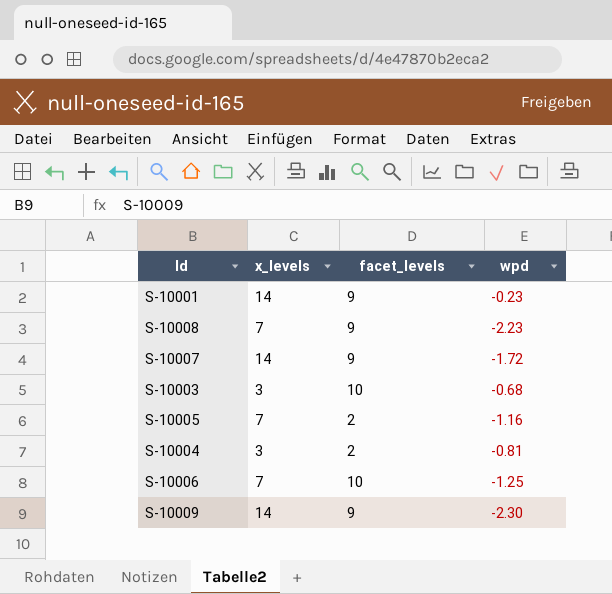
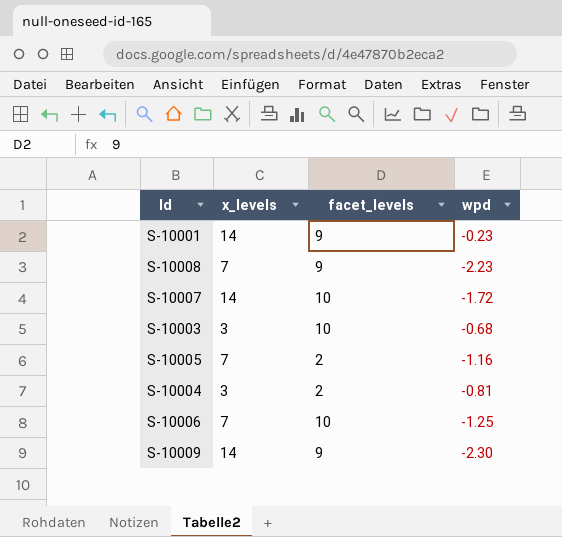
S-10007 | facet_levels: 9 -> 10

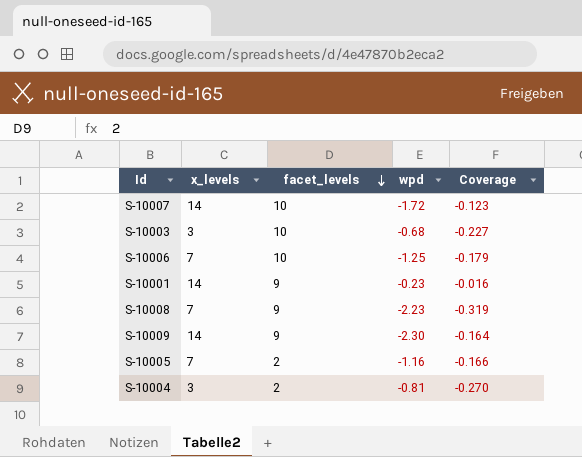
row order: none -> facet_levels descending
column Coverage | formula: none -> [wpd] / [x_levels]

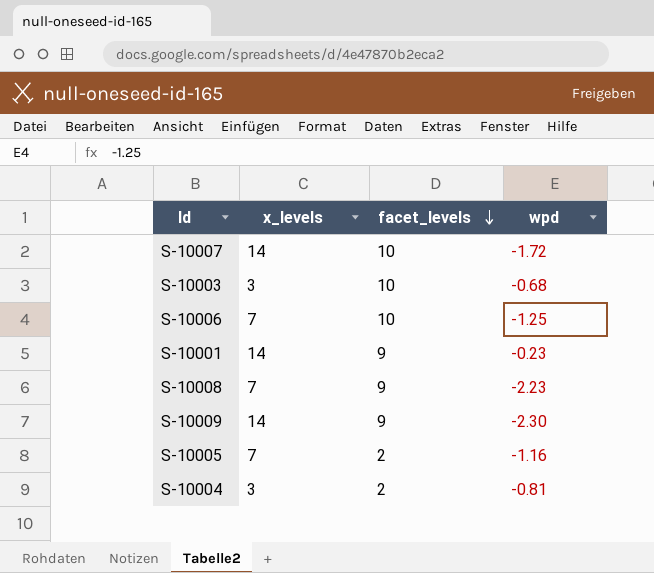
column Coverage | formula: [wpd] / [x_levels] -> none

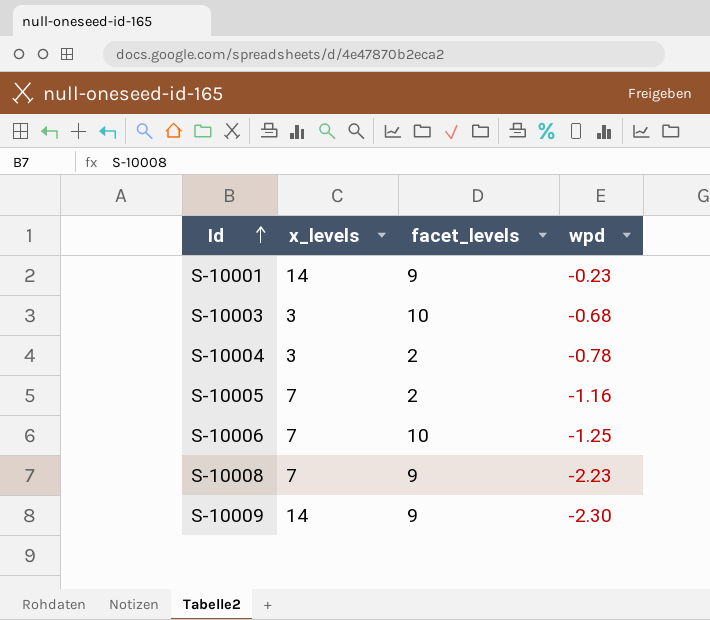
row order: facet_levels descending -> Id ascending
row S-10007: 14 | 10 | -1.72 -> none
S-10004 | wpd: -0.81 -> -0.78

